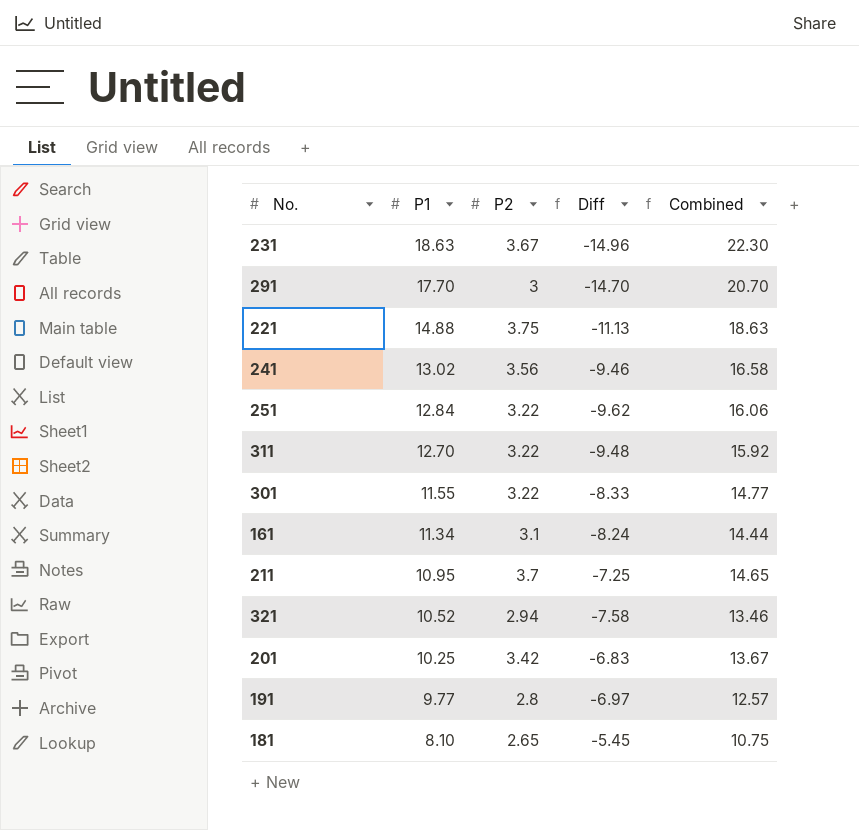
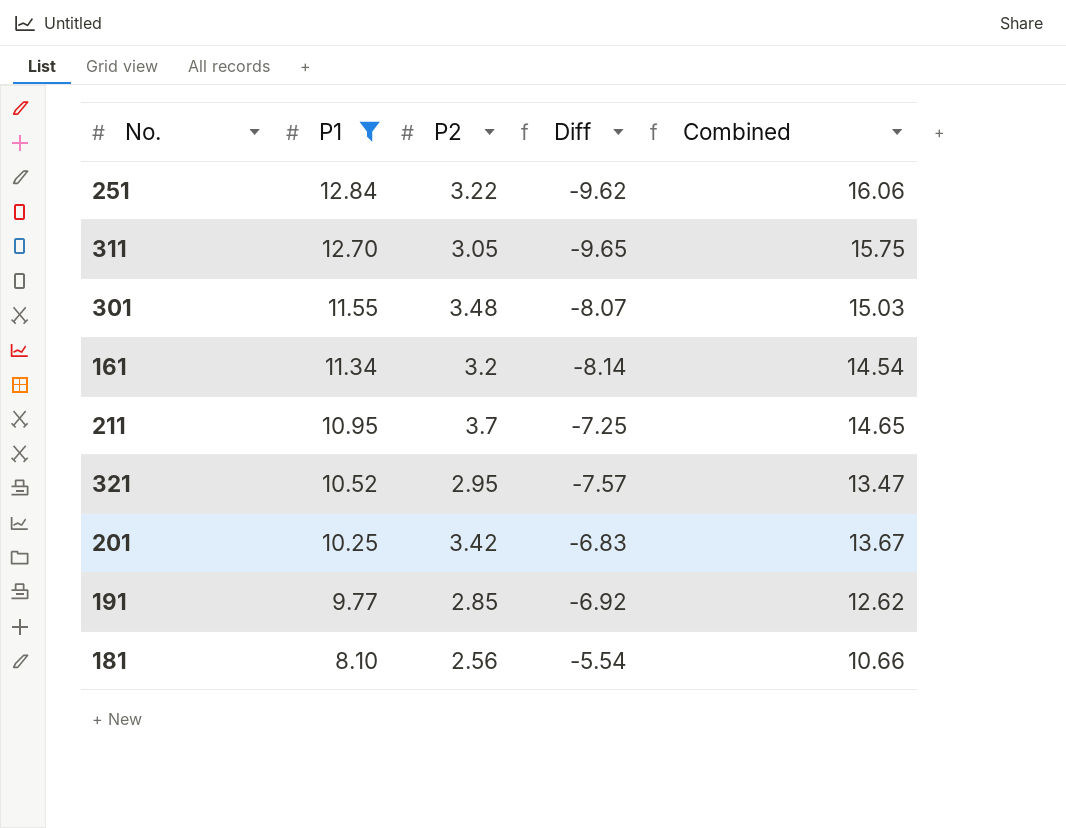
filter: none -> P1 <= 12.84
311 | P2: 3.22 -> 3.05
311 | Diff: -9.48 -> -9.65
311 | Combined: 15.92 -> 15.75
301 | P2: 3.22 -> 3.48
301 | Diff: -8.33 -> -8.07
301 | Combined: 14.77 -> 15.03
161 | P2: 3.1 -> 3.2
161 | Diff: -8.24 -> -8.14
161 | Combined: 14.44 -> 14.54
321 | P2: 2.94 -> 2.95
321 | Diff: -7.58 -> -7.57
321 | Combined: 13.46 -> 13.47
191 | P2: 2.8 -> 2.85
191 | Diff: -6.97 -> -6.92
191 | Combined: 12.57 -> 12.62
181 | P2: 2.65 -> 2.56
181 | Diff: -5.45 -> -5.54
181 | Combined: 10.75 -> 10.66

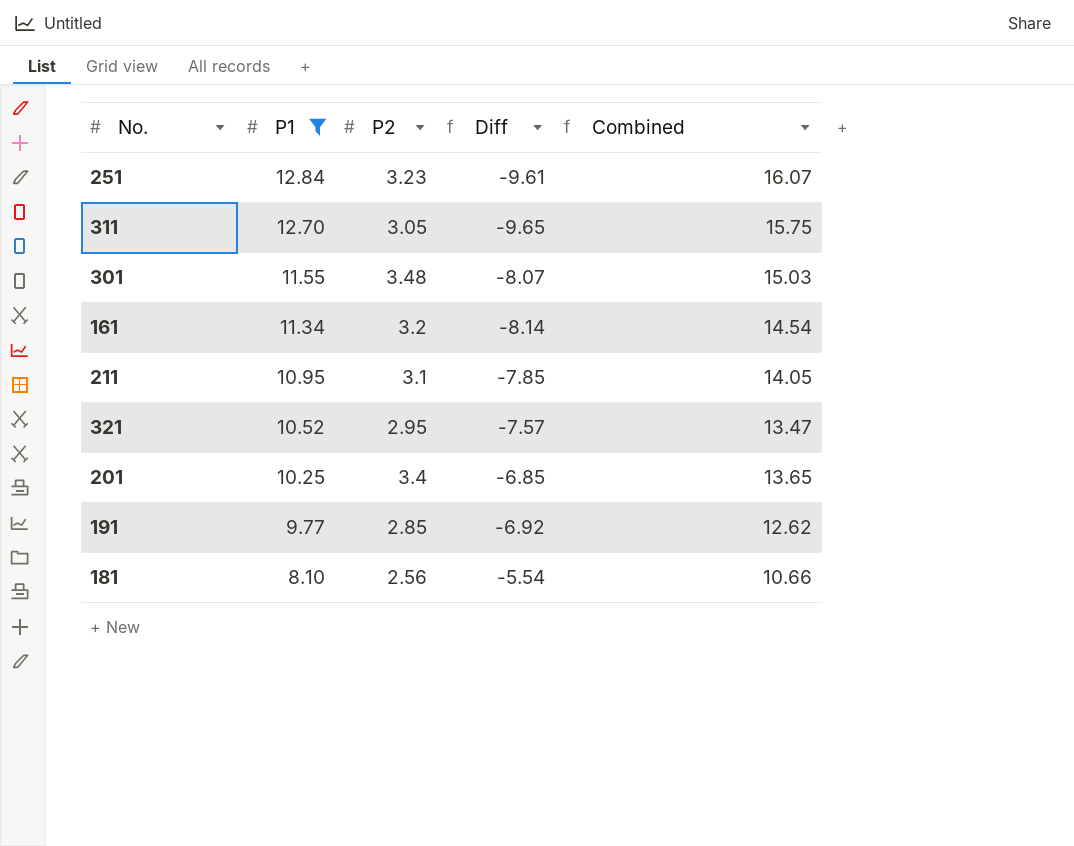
251 | P2: 3.22 -> 3.23
251 | Diff: -9.62 -> -9.61
251 | Combined: 16.06 -> 16.07
211 | P2: 3.7 -> 3.1
211 | Diff: -7.25 -> -7.85
211 | Combined: 14.65 -> 14.05
201 | P2: 3.42 -> 3.4
201 | Diff: -6.83 -> -6.85
201 | Combined: 13.67 -> 13.65

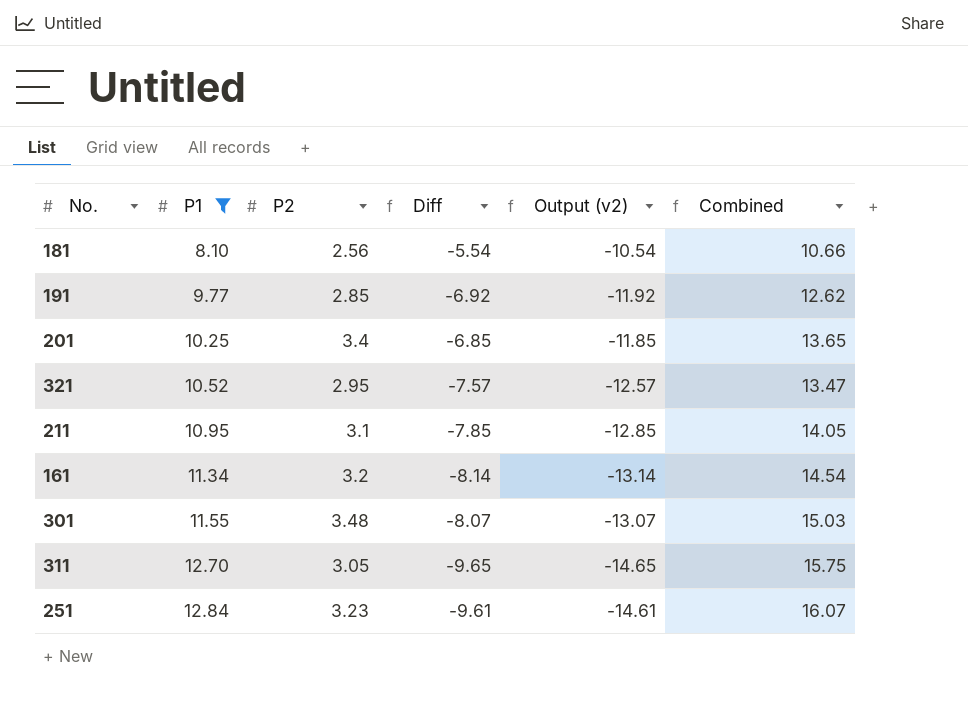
row order: P1 descending -> P1 ascending
column Output (v2) | formula: none -> [Diff] - 5

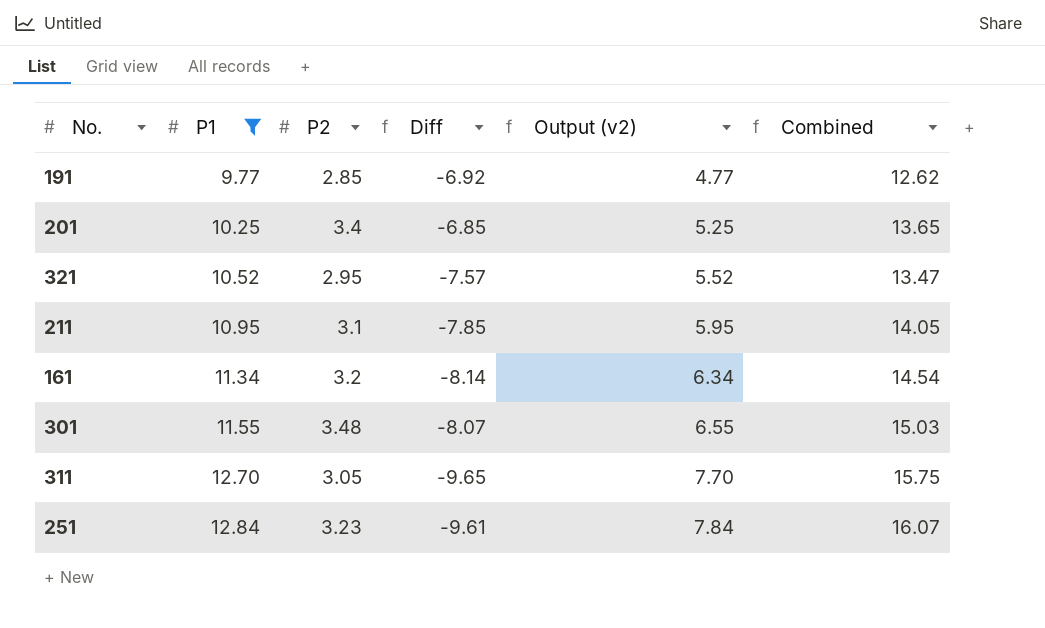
column Output (v2) | formula: [Diff] - 5 -> [P1] - 5
row 181: 8.10 | 2.56 | -5.54 | -10.54 | 10.66 -> none

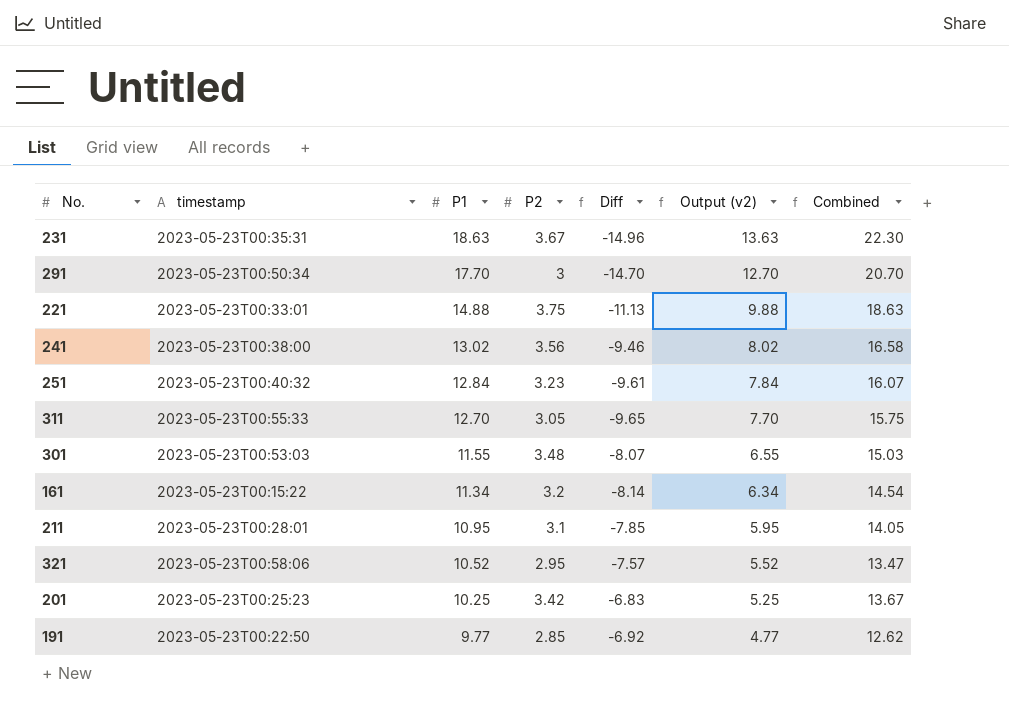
filter: P1 <= 12.84 -> none
row order: P1 ascending -> P1 descending
column timestamp | position: none -> 2
201 | P2: 3.4 -> 3.42
201 | Diff: -6.85 -> -6.83
201 | Combined: 13.65 -> 13.67

